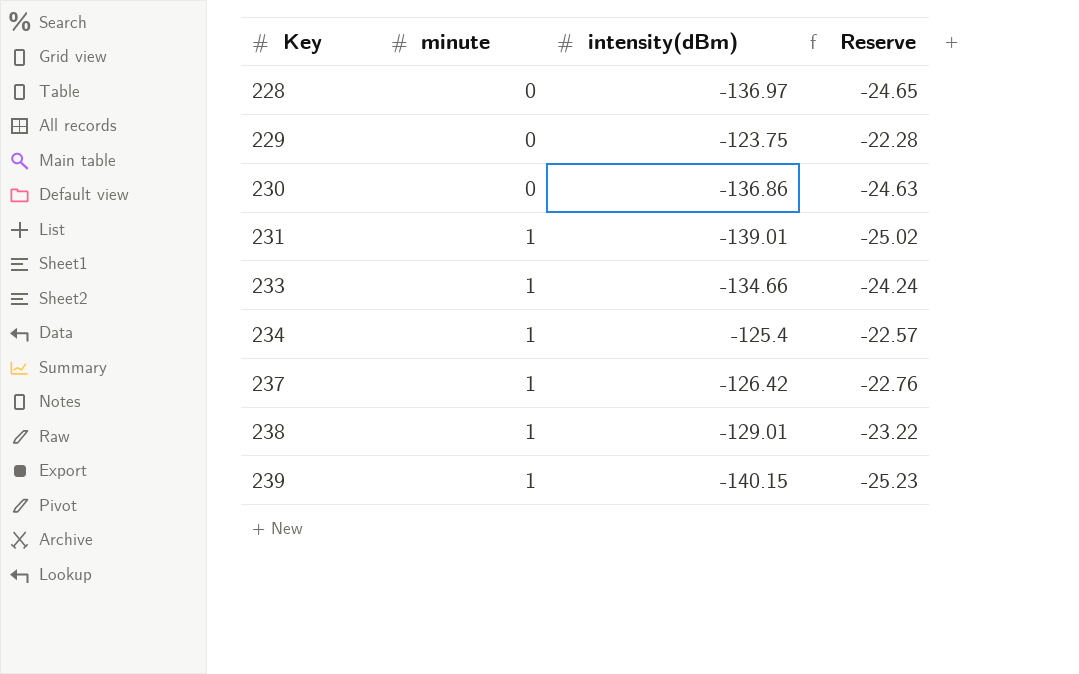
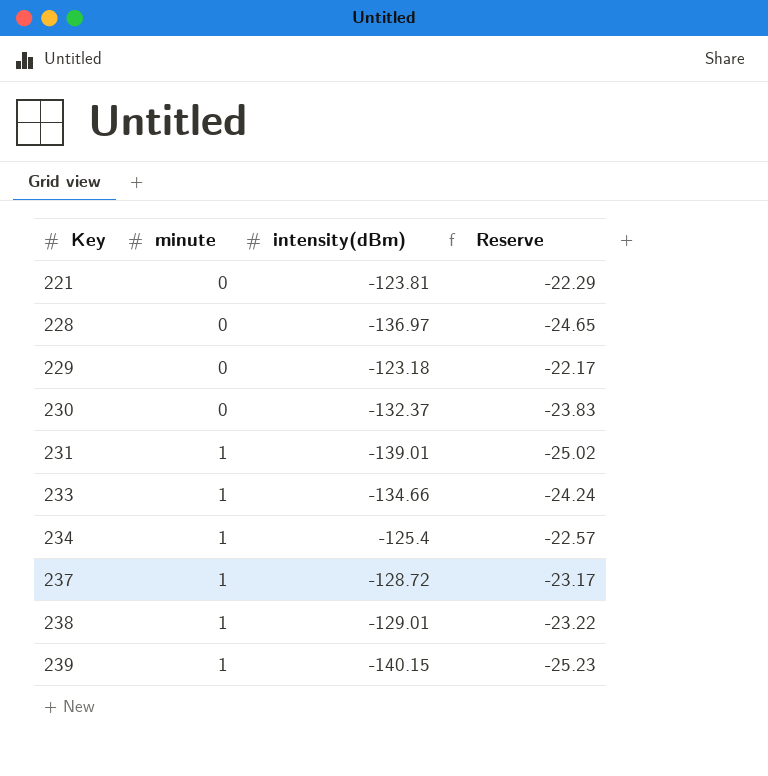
row 221: none -> 0 | -123.81 | -22.29
229 | intensity(dBm): -123.75 -> -123.18
229 | Reserve: -22.28 -> -22.17
230 | intensity(dBm): -136.86 -> -132.37
230 | Reserve: -24.63 -> -23.83
237 | intensity(dBm): -126.42 -> -128.72
237 | Reserve: -22.76 -> -23.17

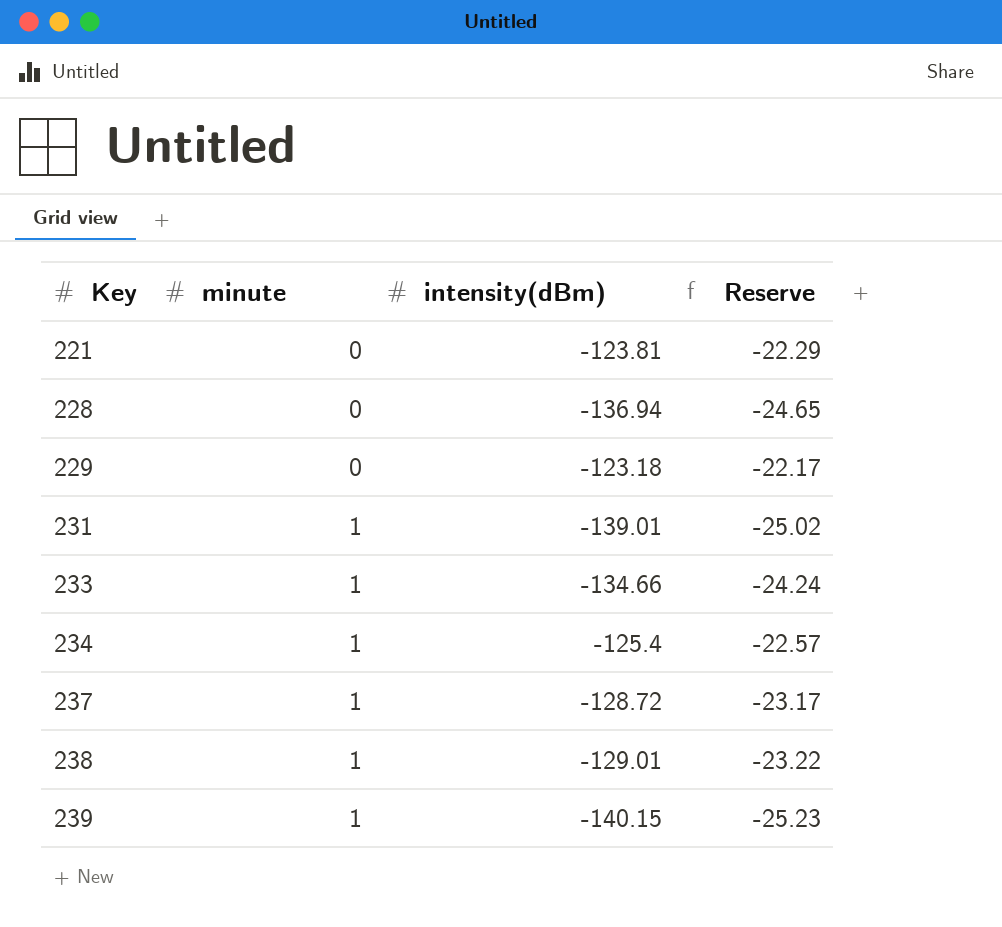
row 230: 0 | -132.37 | -23.83 -> none
228 | intensity(dBm): -136.97 -> -136.94

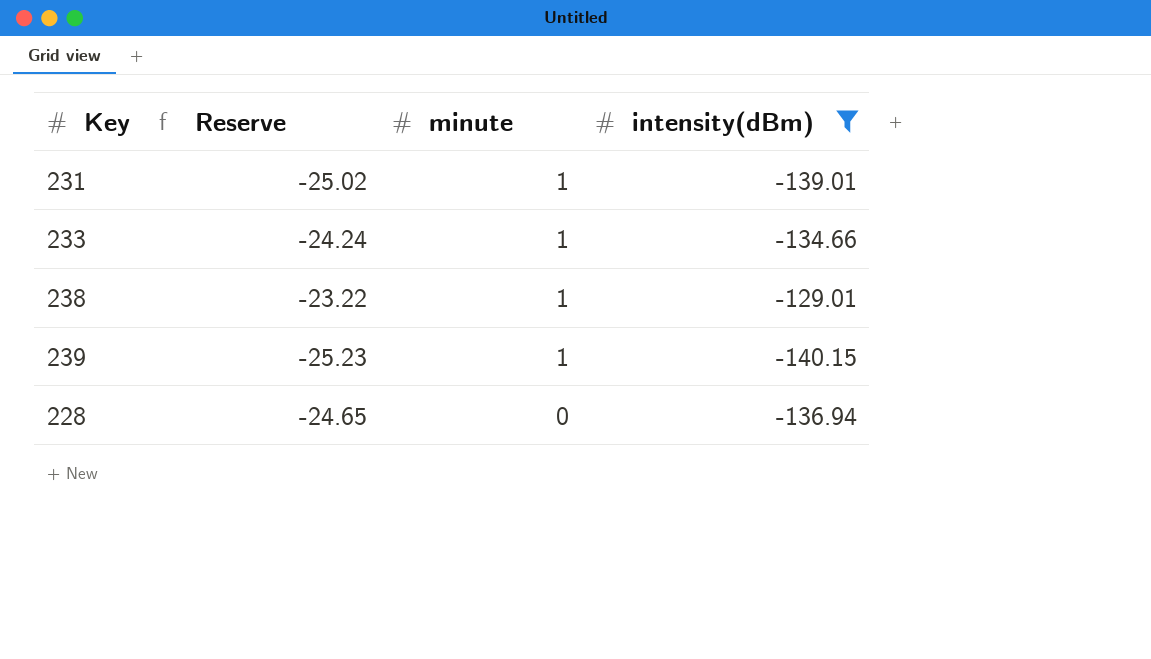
filter: none -> intensity(dBm) <= -129.01
row order: Key ascending -> minute descending
column Reserve | position: 4 -> 2

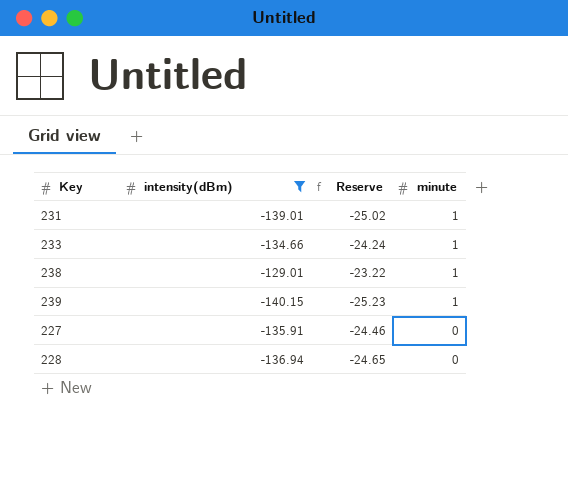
column intensity(dBm) | position: 4 -> 2
row 227: none -> -135.91 | -24.46 | 0

